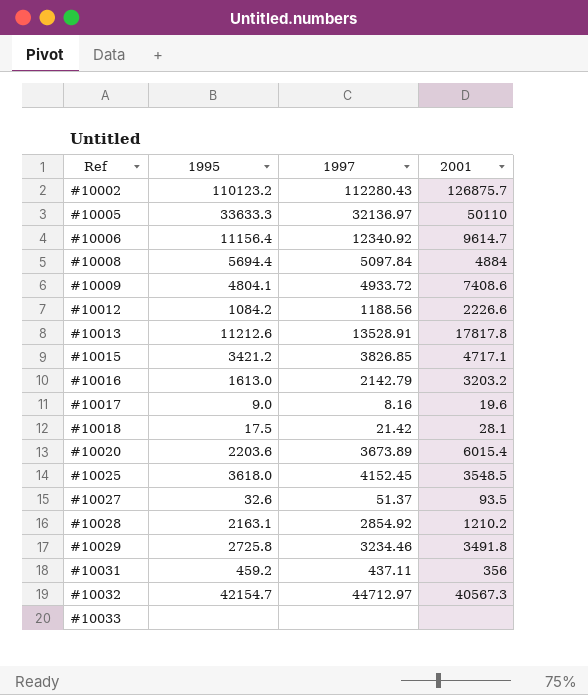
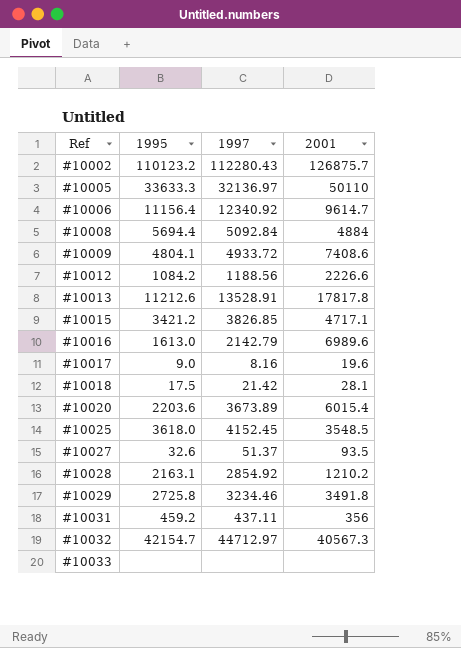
#10008 | 1997: 5097.84 -> 5092.84
#10016 | 2001: 3203.2 -> 6989.6

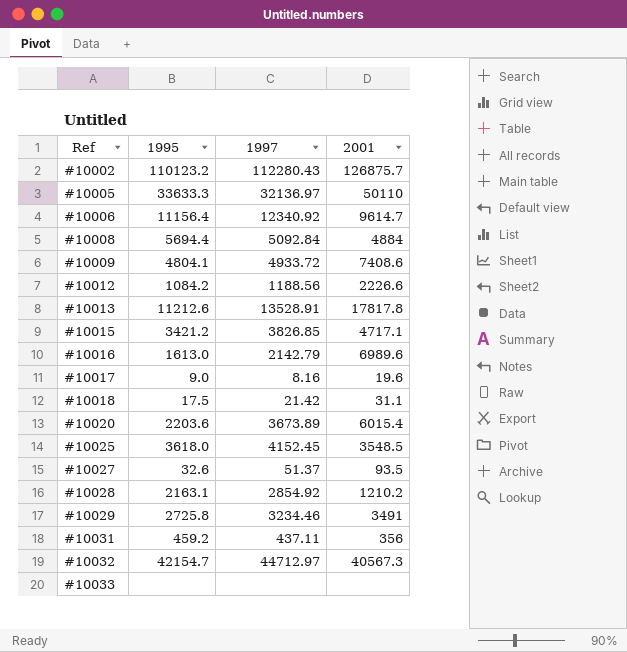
#10018 | 2001: 28.1 -> 31.1
#10029 | 2001: 3491.8 -> 3491

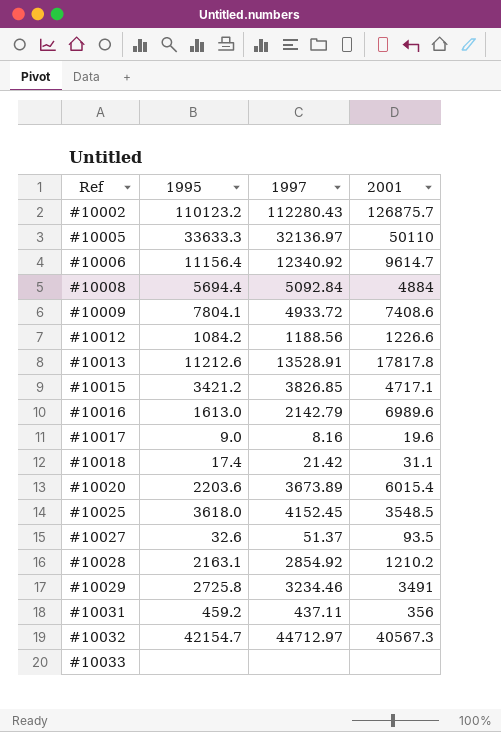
#10009 | 1995: 4804.1 -> 7804.1
#10012 | 2001: 2226.6 -> 1226.6
#10018 | 1995: 17.5 -> 17.4

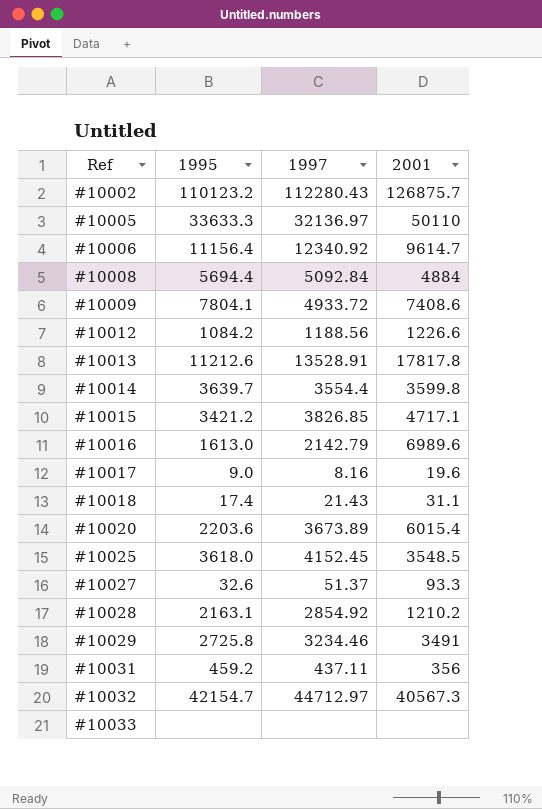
row #10014: none -> 3639.7 | 3554.4 | 3599.8
#10018 | 1997: 21.42 -> 21.43
#10027 | 2001: 93.5 -> 93.3

